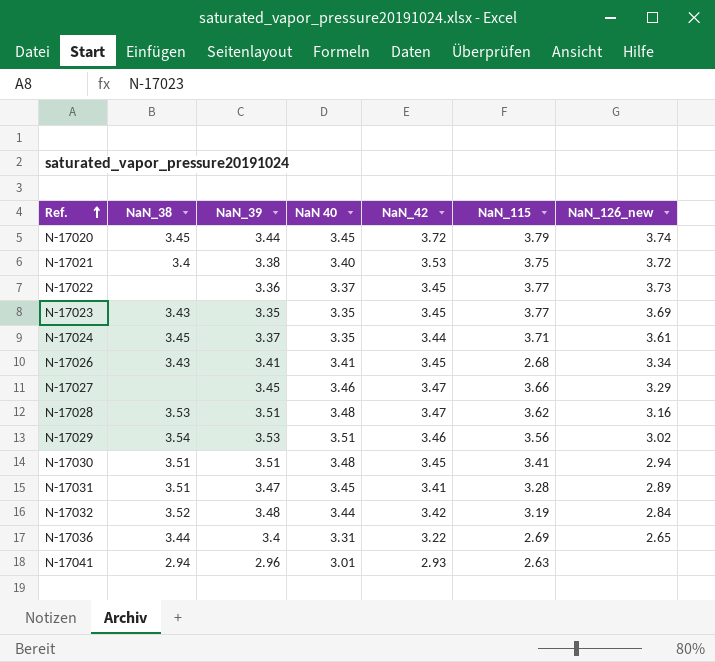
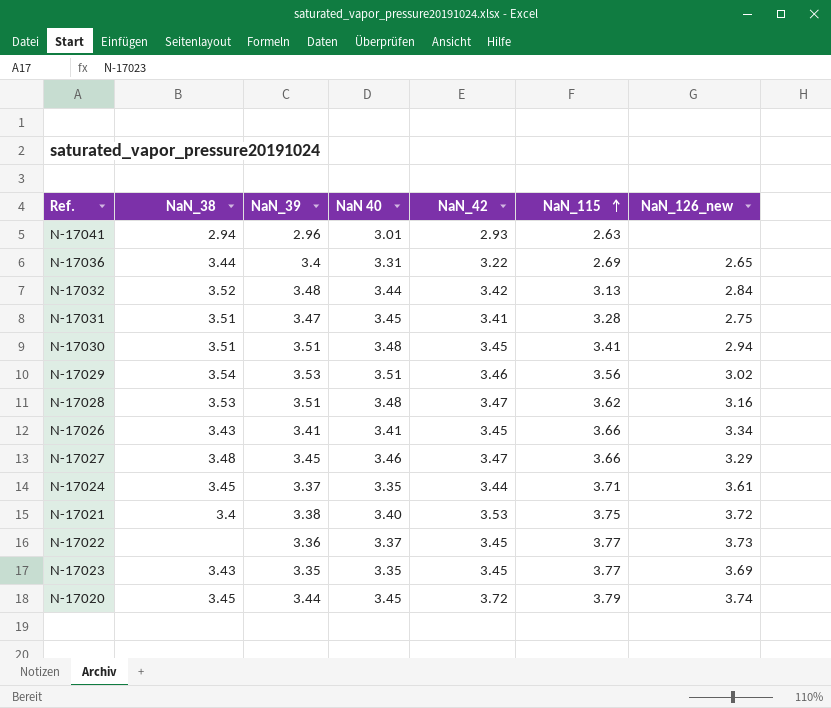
row order: Ref. ascending -> NaN_115 ascending
N-17032 | NaN_115: 3.19 -> 3.13
N-17031 | NaN_126_new: 2.89 -> 2.75
N-17026 | NaN_115: 2.68 -> 3.66
N-17027 | NaN_38: none -> 3.48

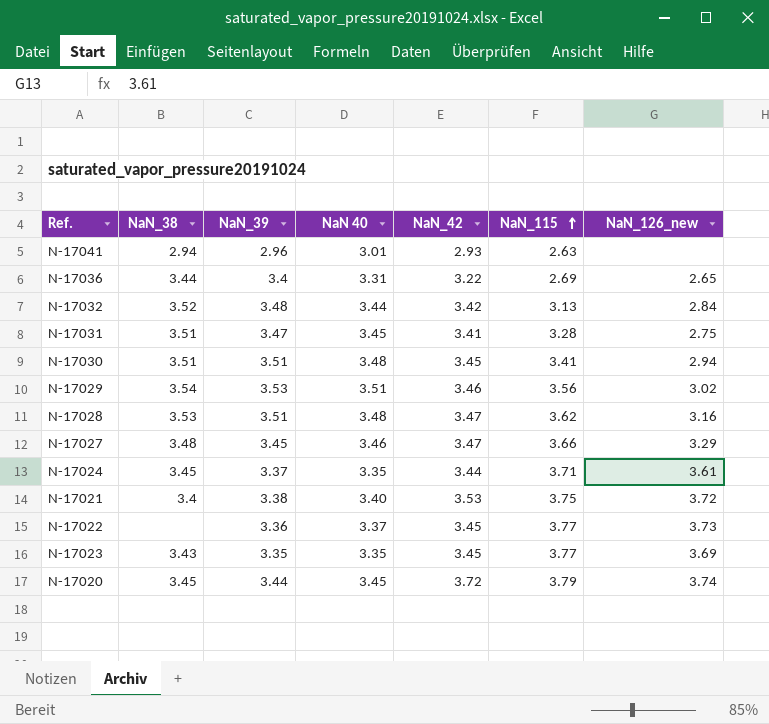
row N-17026: 3.43 | 3.41 | 3.41 | 3.45 | 3.66 | 3.34 -> none

